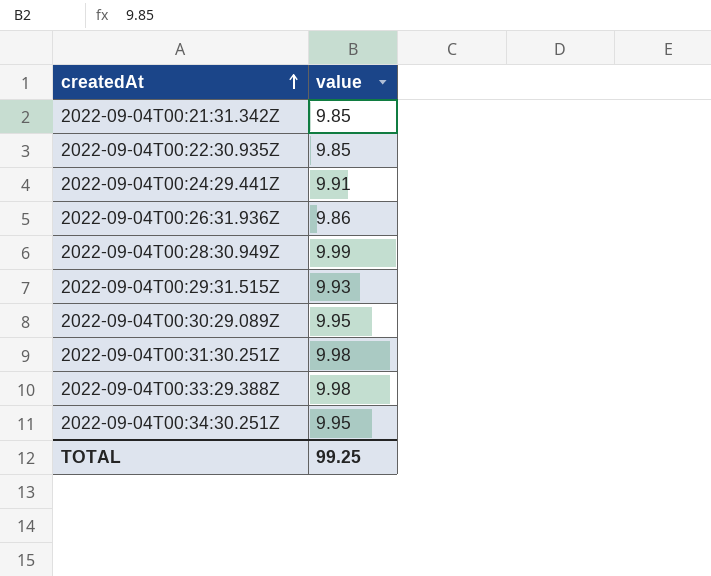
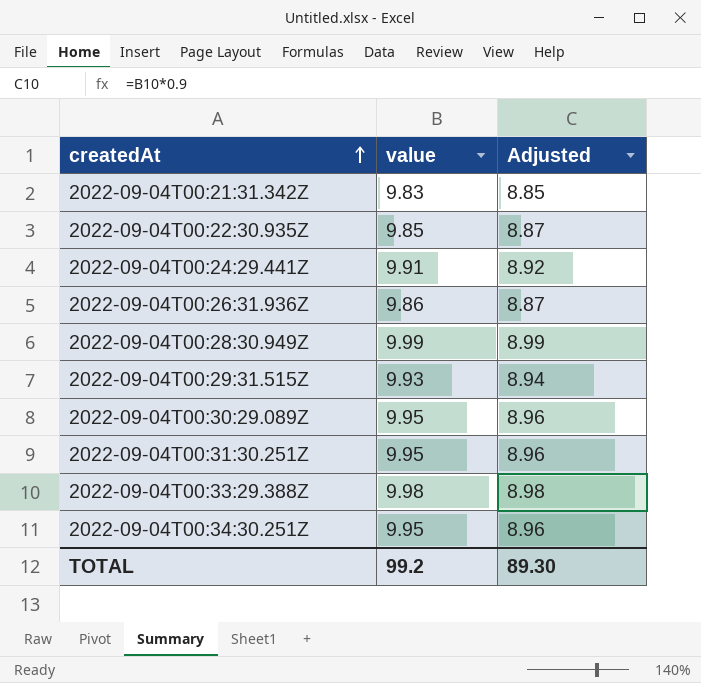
column Adjusted | formula: none -> [value] * 0.9
2022-09-04T00:21:31.342Z | value: 9.85 -> 9.83
2022-09-04T00:31:30.251Z | value: 9.98 -> 9.95
TOTAL | value: 99.25 -> 99.2

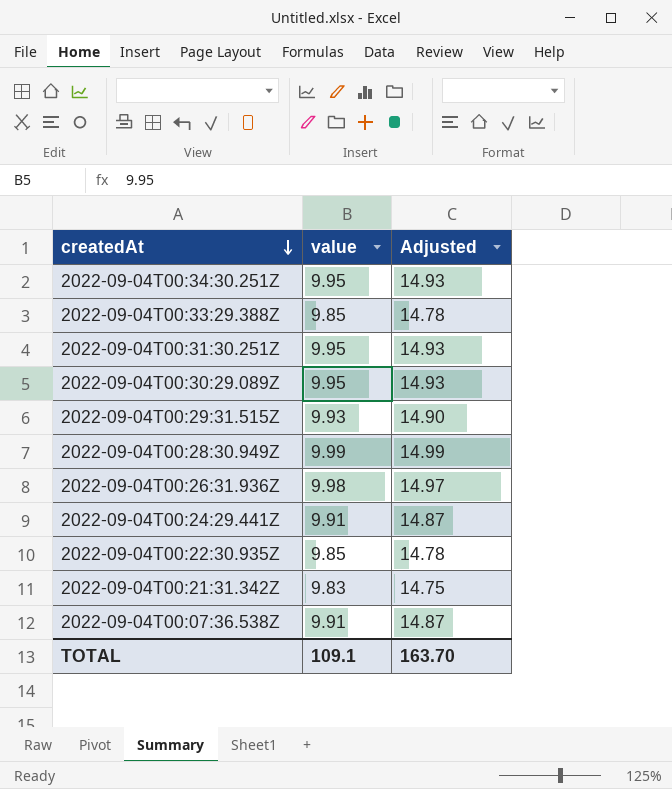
row order: createdAt ascending -> createdAt descending
column Adjusted | formula: [value] * 0.9 -> [value] * 1.5
2022-09-04T00:33:29.388Z | value: 9.98 -> 9.85
2022-09-04T00:26:31.936Z | value: 9.86 -> 9.98
row 2022-09-04T00:07:36.538Z: none -> 9.91 | 14.87
TOTAL | value: 99.2 -> 109.1
TOTAL | Adjusted: 89.30 -> 163.70

